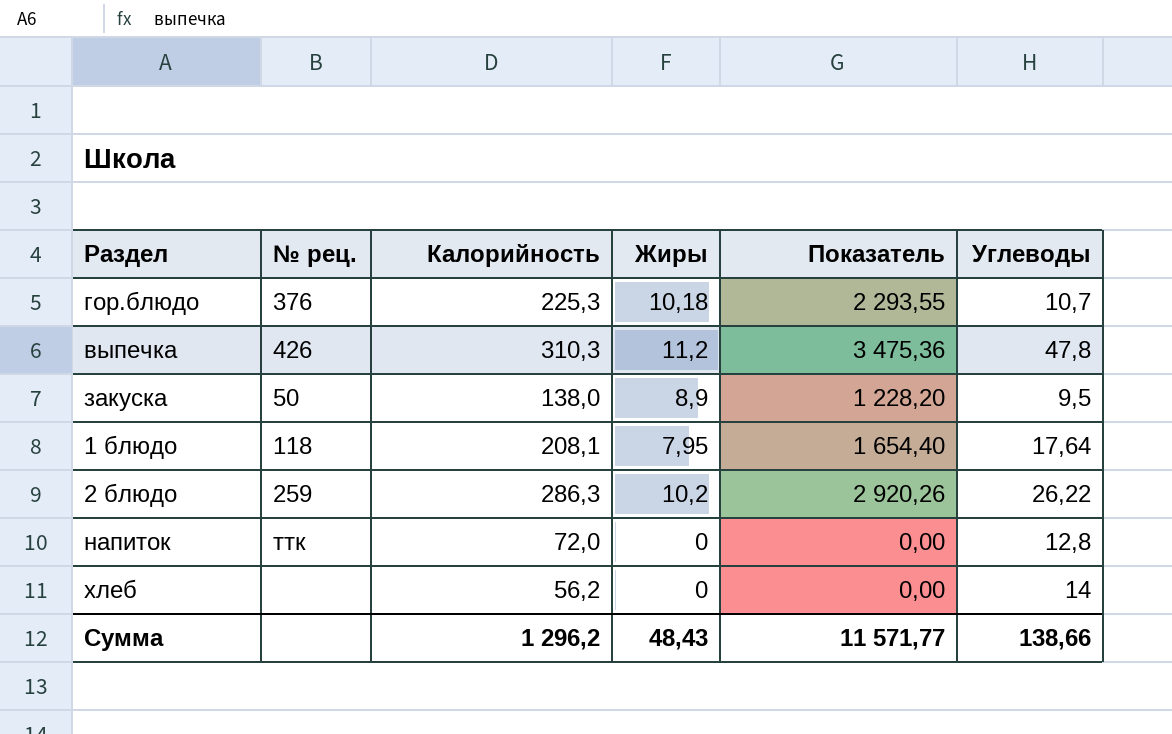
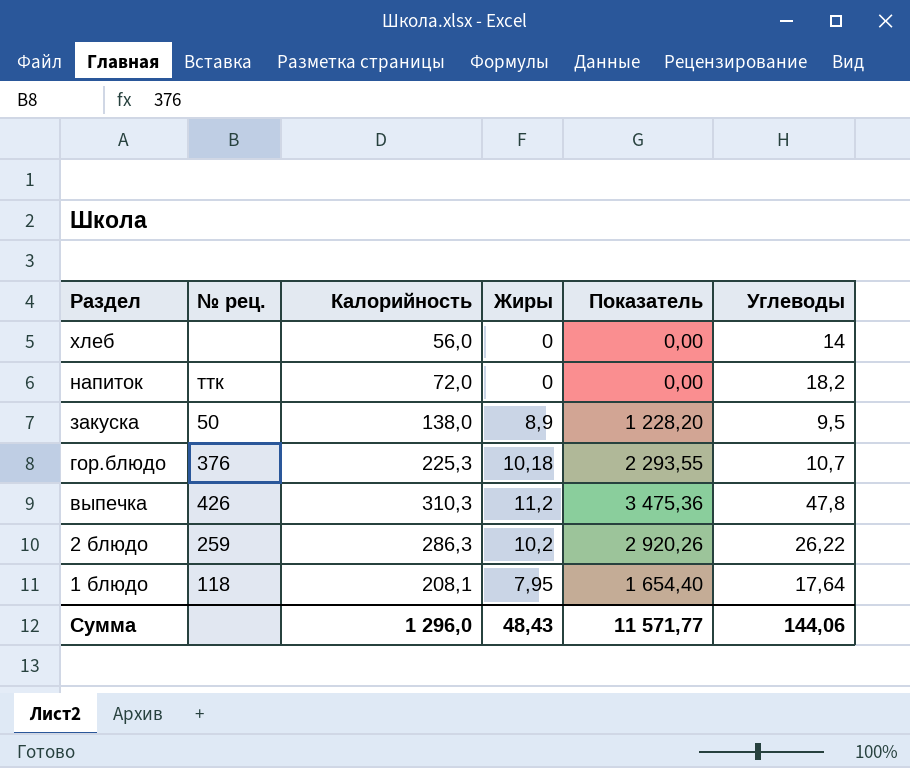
row order: none -> Раздел descending
хлеб | Калорийность: 56,2 -> 56,0
напиток | Углеводы: 12,8 -> 18,2
Сумма | Калорийность: 1 296,2 -> 1 296,0
Сумма | Углеводы: 138,66 -> 144,06

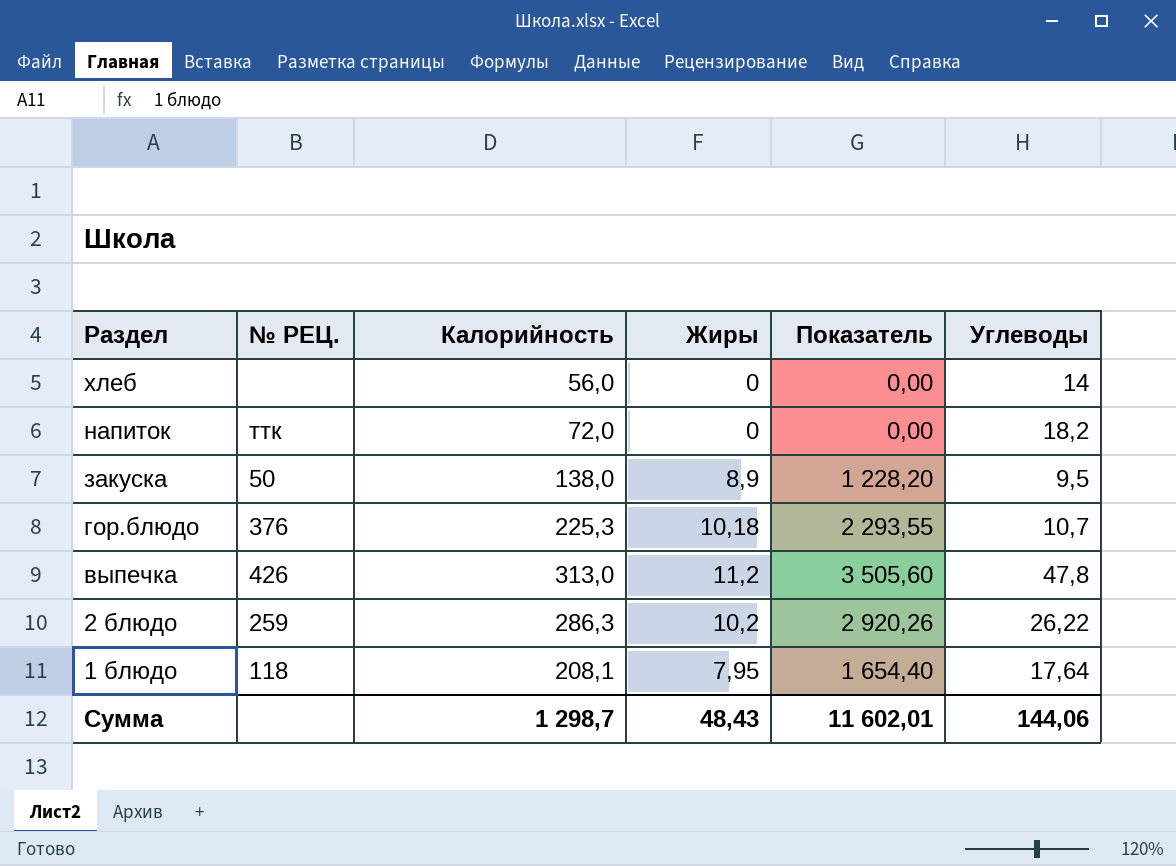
column name: № рец. -> № РЕЦ.
выпечка | Калорийность: 310,3 -> 313,0
выпечка | Показатель: 3 475,36 -> 3 505,60
Сумма | Калорийность: 1 296,0 -> 1 298,7
Сумма | Показатель: 11 571,77 -> 11 602,01

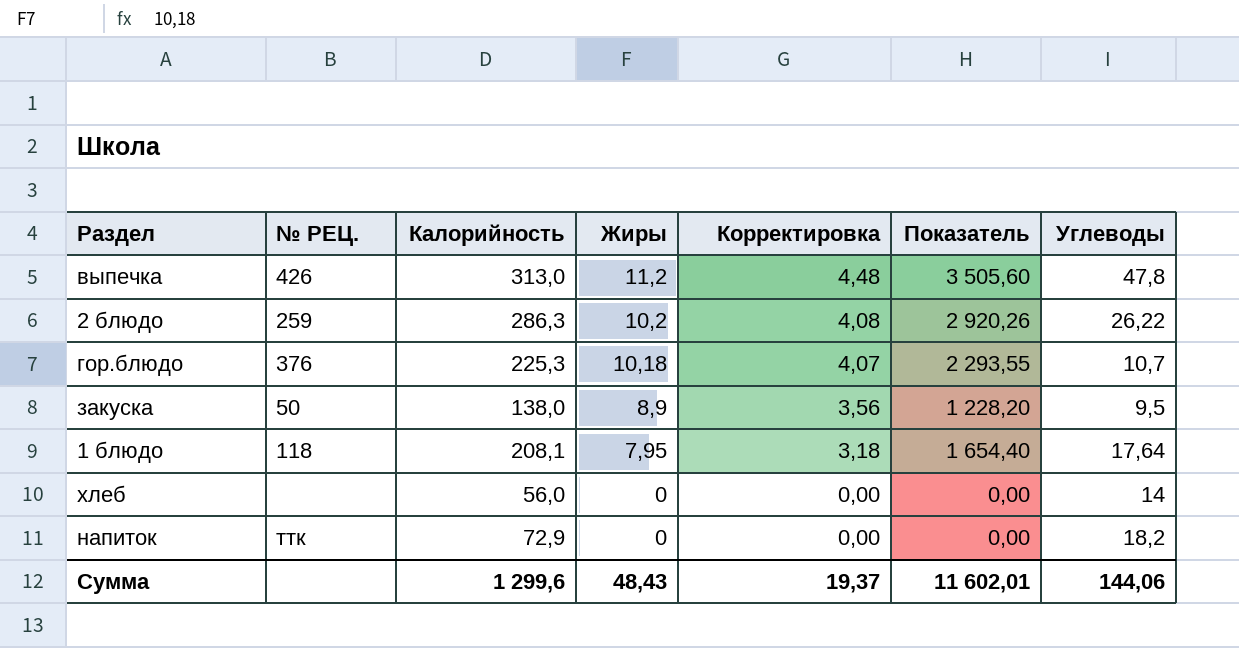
row order: Раздел descending -> Жиры descending
column Корректировка | formula: none -> [Жиры] * 0,4
напиток | Калорийность: 72,0 -> 72,9
Сумма | Калорийность: 1 298,7 -> 1 299,6

